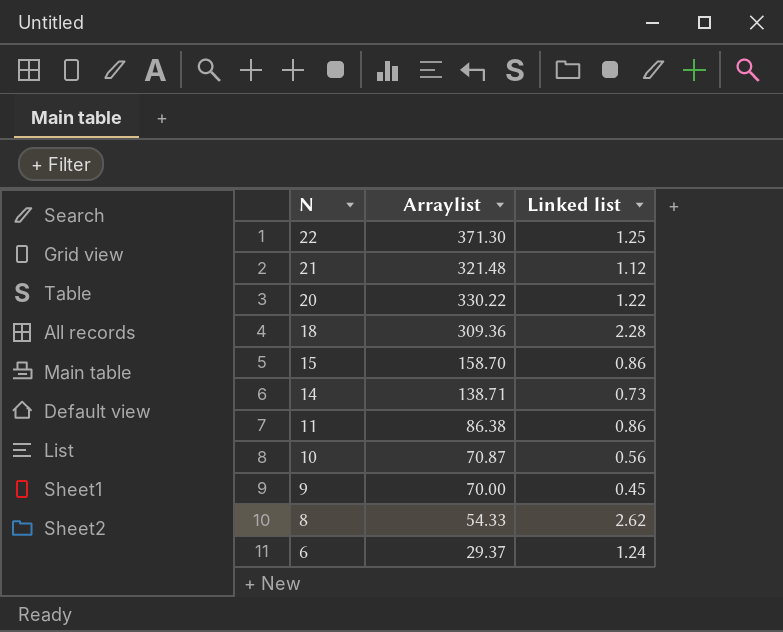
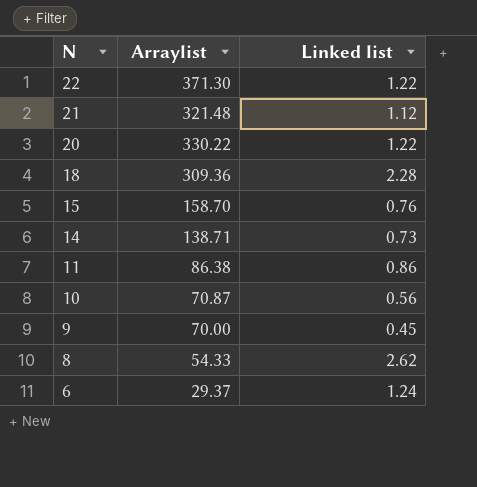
22 | Linked list: 1.25 -> 1.22
15 | Linked list: 0.86 -> 0.76

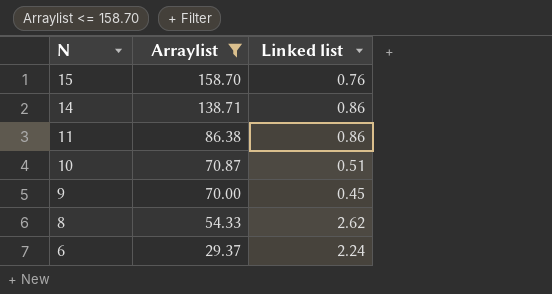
filter: none -> Arraylist <= 158.70
14 | Linked list: 0.73 -> 0.86
10 | Linked list: 0.56 -> 0.51
6 | Linked list: 1.24 -> 2.24

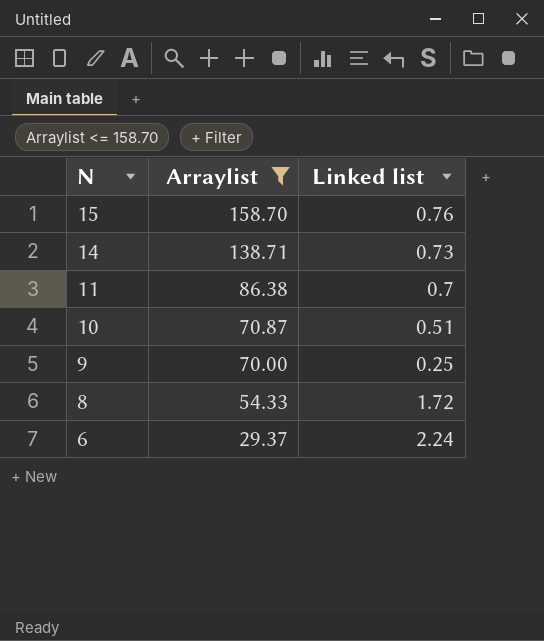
14 | Linked list: 0.86 -> 0.73
11 | Linked list: 0.86 -> 0.7
9 | Linked list: 0.45 -> 0.25
8 | Linked list: 2.62 -> 1.72

